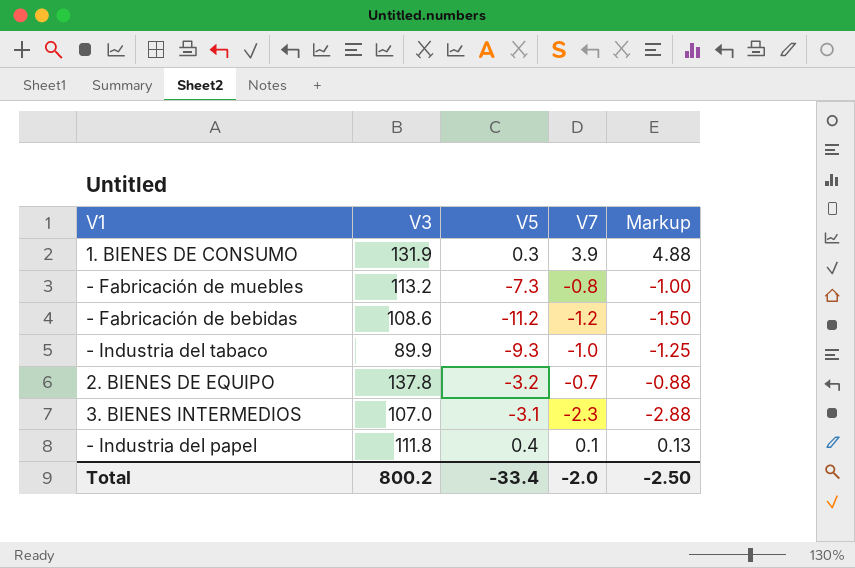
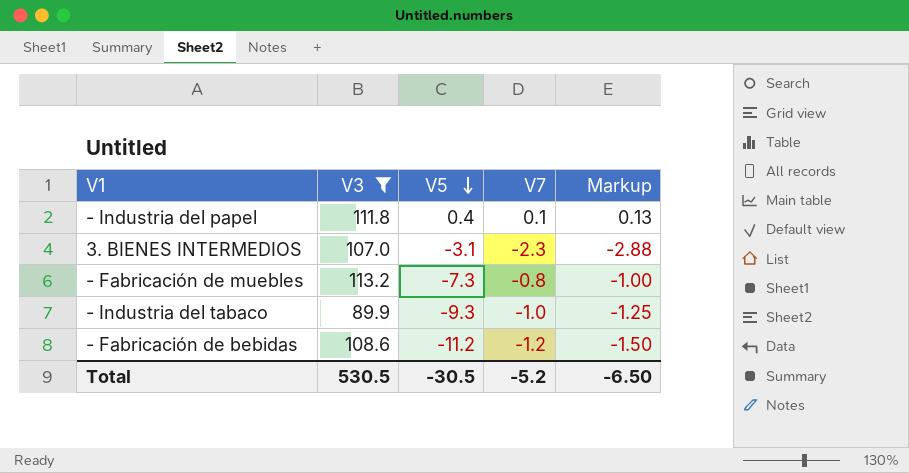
filter: none -> V3 <= 113.2
row order: none -> V5 descending
Total | V3: 800.2 -> 530.5
Total | V5: -33.4 -> -30.5
Total | V7: -2.0 -> -5.2
Total | Markup: -2.50 -> -6.50

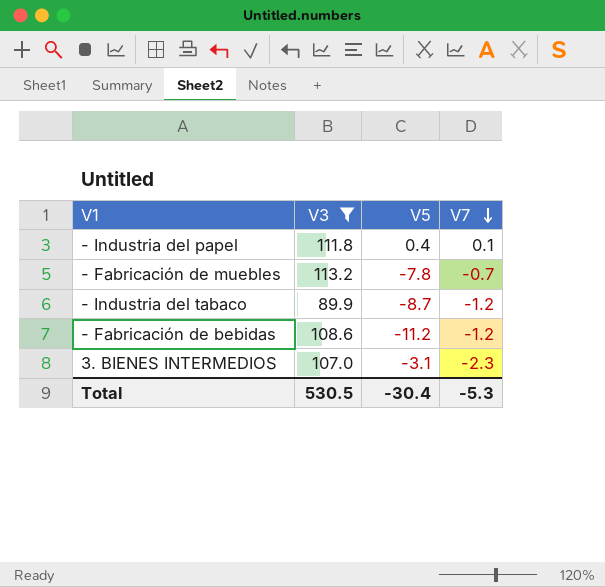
row order: V5 descending -> V7 descending
column Markup | formula: [V7] * 1.25 -> none
- Fabricación de muebles | V5: -7.3 -> -7.8
- Fabricación de muebles | V7: -0.8 -> -0.7
- Industria del tabaco | V5: -9.3 -> -8.7
- Industria del tabaco | V7: -1.0 -> -1.2
Total | V5: -30.5 -> -30.4
Total | V7: -5.2 -> -5.3

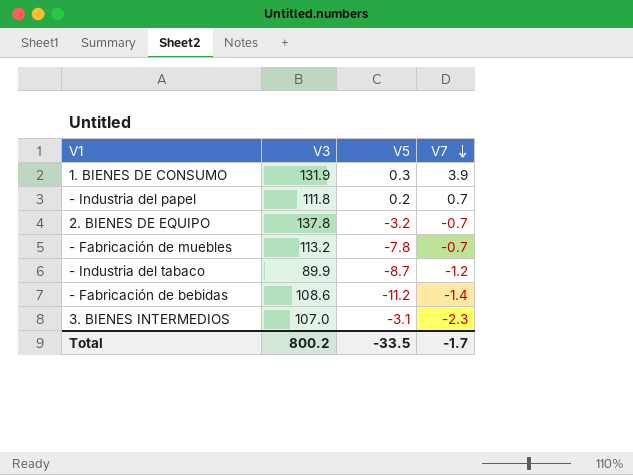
filter: V3 <= 113.2 -> none
- Industria del papel | V5: 0.4 -> 0.2
- Industria del papel | V7: 0.1 -> 0.7
- Fabricación de bebidas | V7: -1.2 -> -1.4
Total | V3: 530.5 -> 800.2
Total | V5: -30.4 -> -33.5
Total | V7: -5.3 -> -1.7

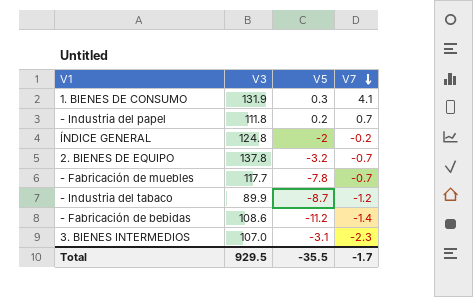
1. BIENES DE CONSUMO | V7: 3.9 -> 4.1
row ÍNDICE GENERAL: none -> 124.8 | -2 | -0.2
- Fabricación de muebles | V3: 113.2 -> 117.7
Total | V3: 800.2 -> 929.5
Total | V5: -33.5 -> -35.5

